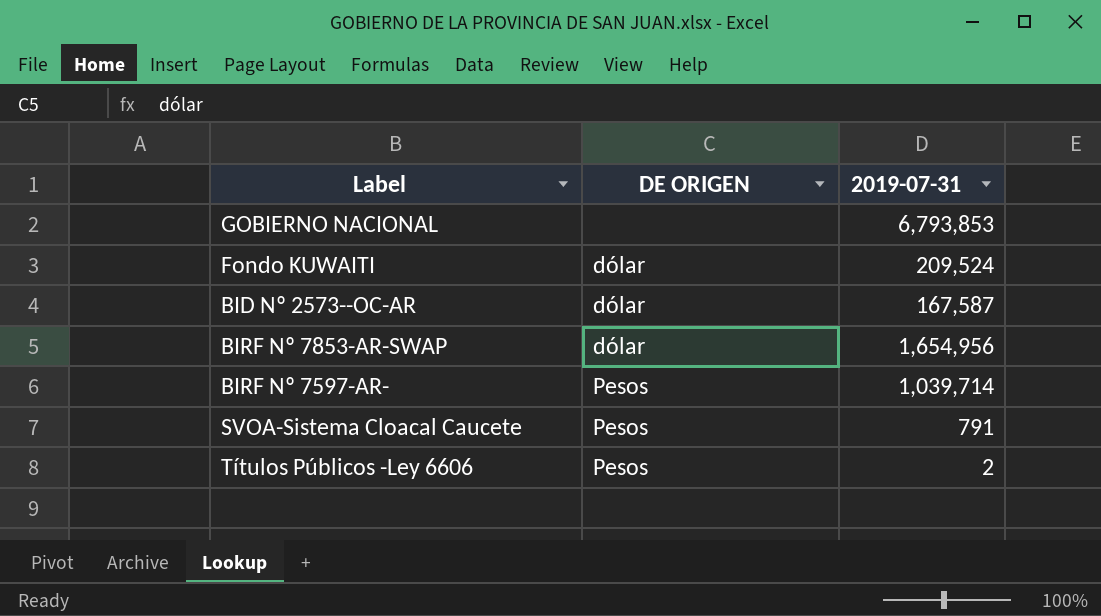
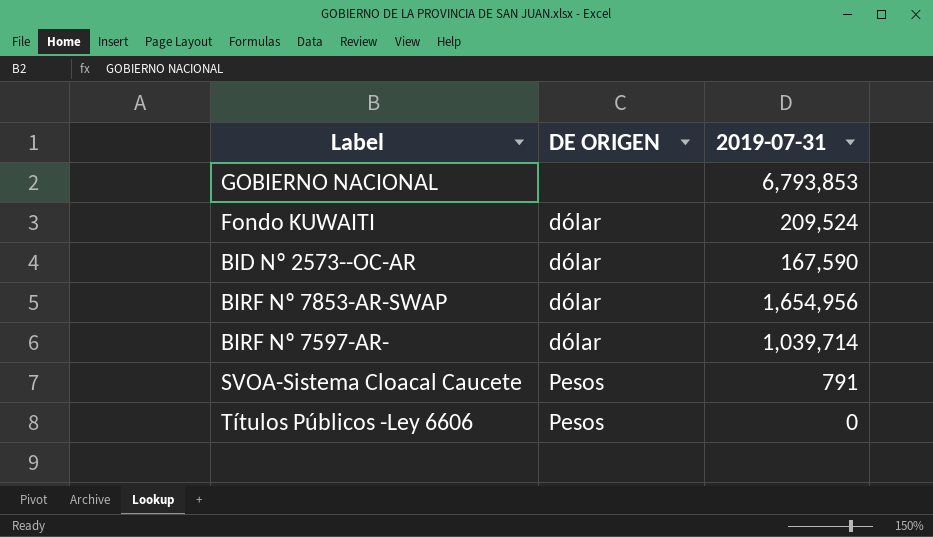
BID Nº 2573--OC-AR | 2019-07-31: 167,587 -> 167,590
BIRF Nº 7597-AR- | DE ORIGEN: Pesos -> dólar
Títulos Públicos -Ley 6606 | 2019-07-31: 2 -> 0

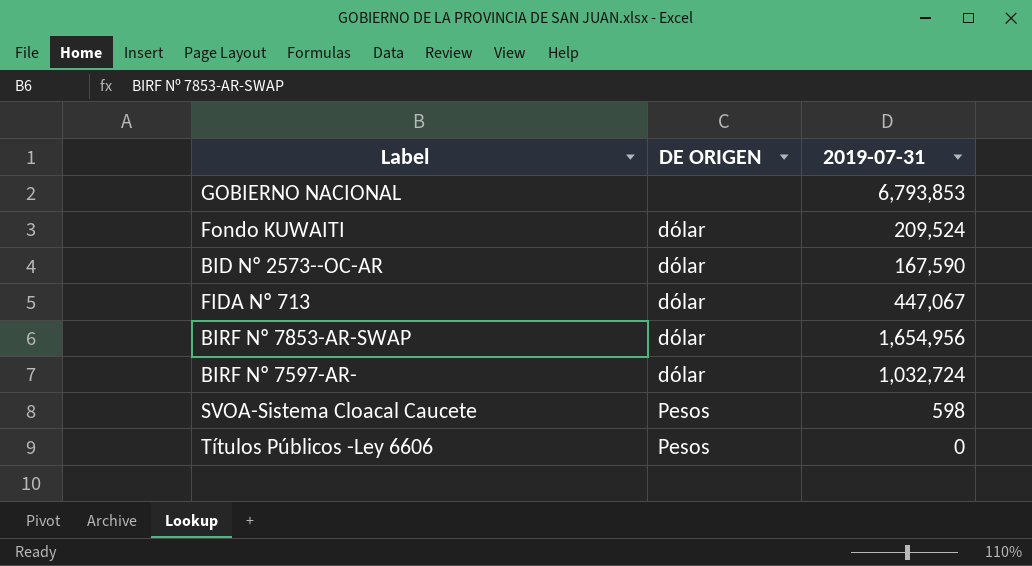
row FIDA Nº 713: none -> dólar | 447,067
BIRF Nº 7597-AR- | 2019-07-31: 1,039,714 -> 1,032,724
SVOA-Sistema Cloacal Caucete | 2019-07-31: 791 -> 598

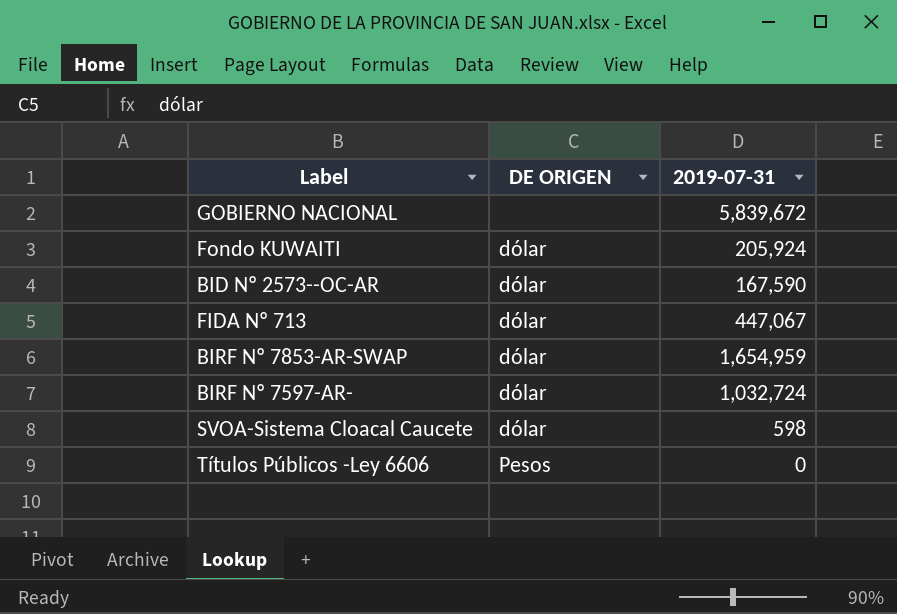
GOBIERNO NACIONAL | 2019-07-31: 6,793,853 -> 5,839,672
Fondo KUWAITI | 2019-07-31: 209,524 -> 205,924
BIRF Nº 7853-AR-SWAP | 2019-07-31: 1,654,956 -> 1,654,959
SVOA-Sistema Cloacal Caucete | DE ORIGEN: Pesos -> dólar

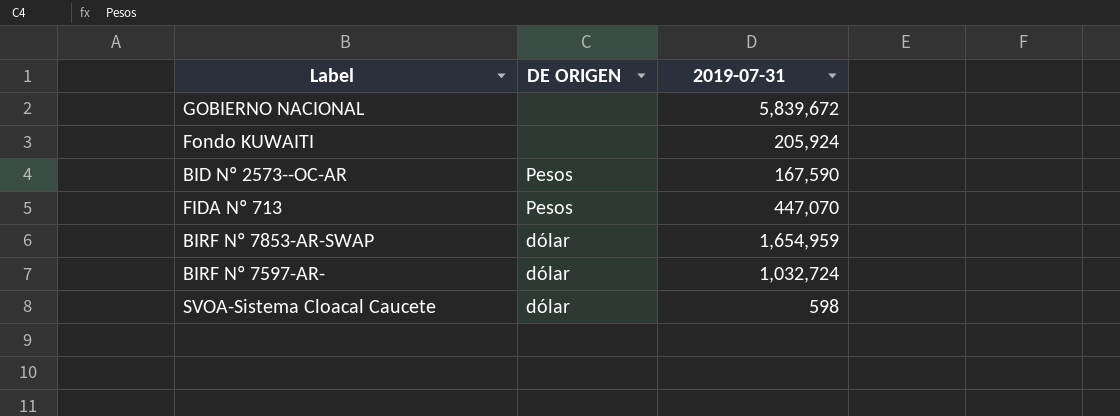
row Títulos Públicos -Ley 6606: Pesos | 0 -> none
Fondo KUWAITI | DE ORIGEN: dólar -> none
BID Nº 2573--OC-AR | DE ORIGEN: dólar -> Pesos
FIDA Nº 713 | DE ORIGEN: dólar -> Pesos
FIDA Nº 713 | 2019-07-31: 447,067 -> 447,070

